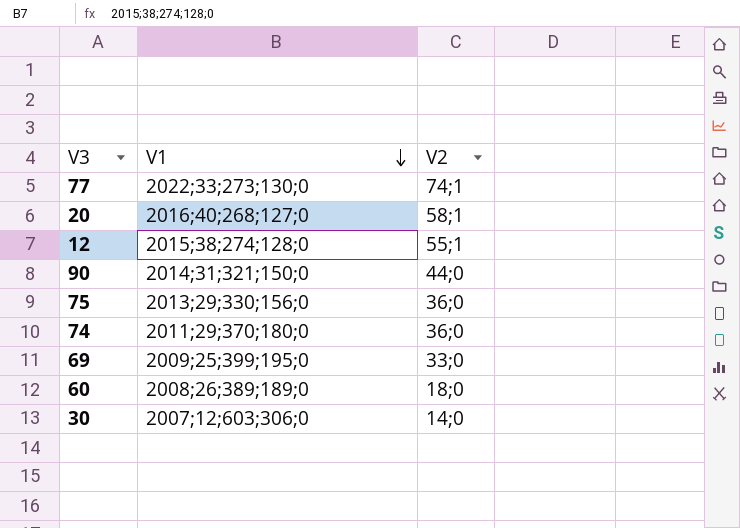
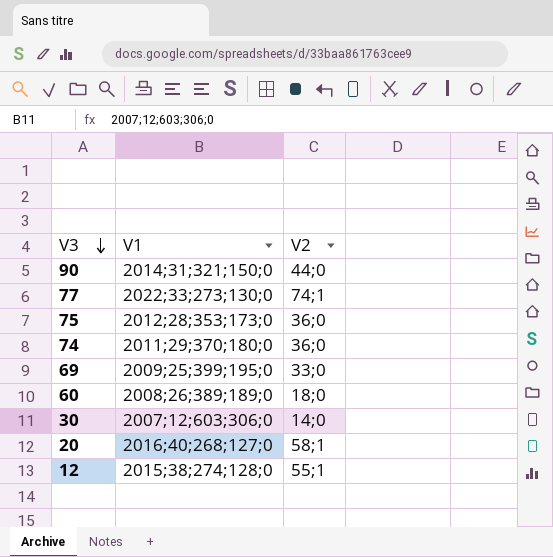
row order: V1 descending -> V3 descending
75 | V1: 2013;29;330;156;0 -> 2012;28;353;173;0

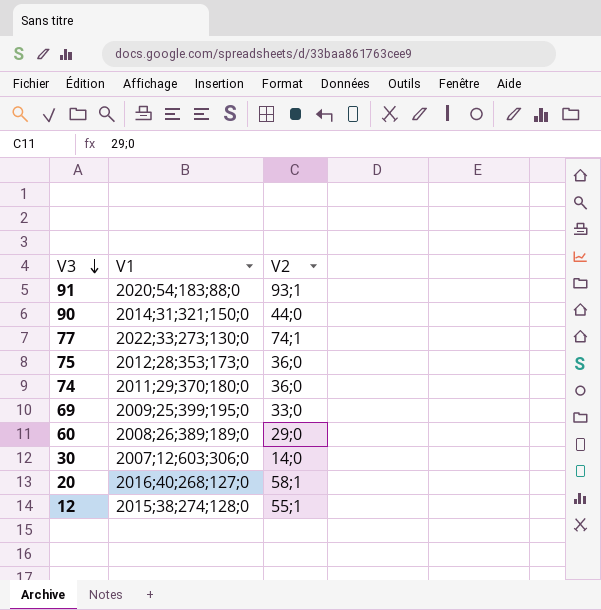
row 91: none -> 2020;54;183;88;0 | 93;1
60 | V2: 18;0 -> 29;0

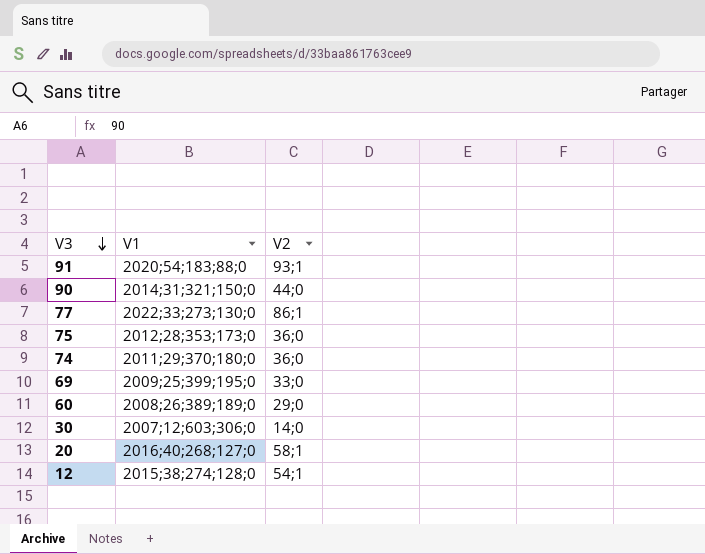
77 | V2: 74;1 -> 86;1
12 | V2: 55;1 -> 54;1

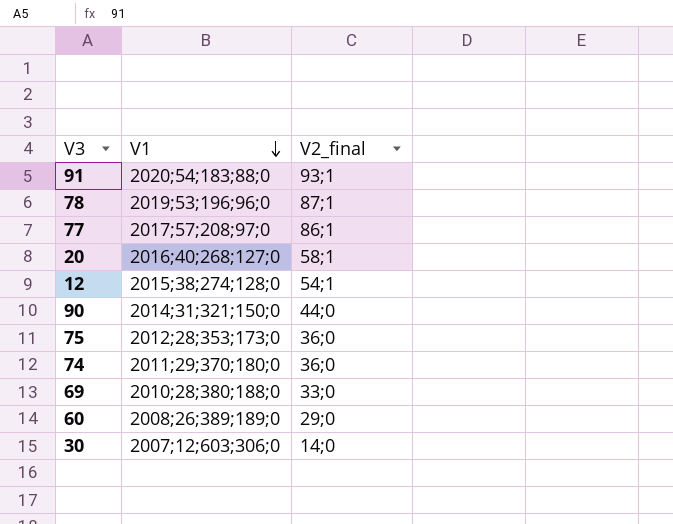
row order: V3 descending -> V1 descending
column name: V2 -> V2_final
row 78: none -> 2019;53;196;96;0 | 87;1
77 | V1: 2022;33;273;130;0 -> 2017;57;208;97;0
69 | V1: 2009;25;399;195;0 -> 2010;28;380;188;0

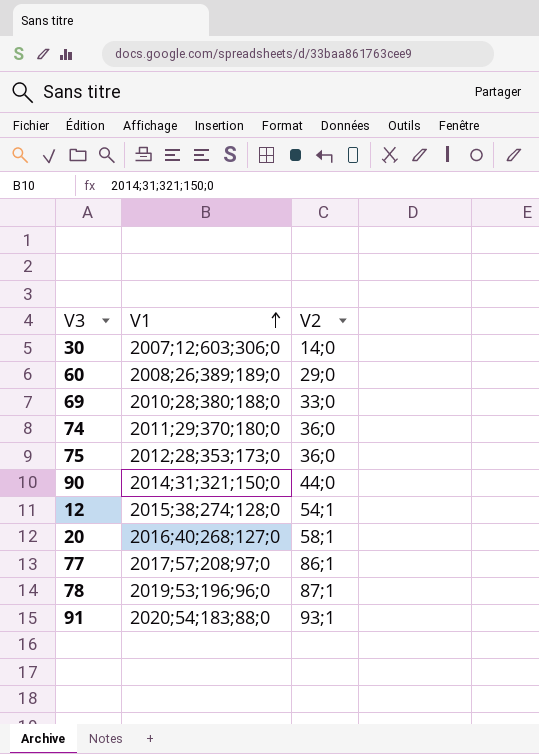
row order: V1 descending -> V1 ascending
column name: V2_final -> V2

